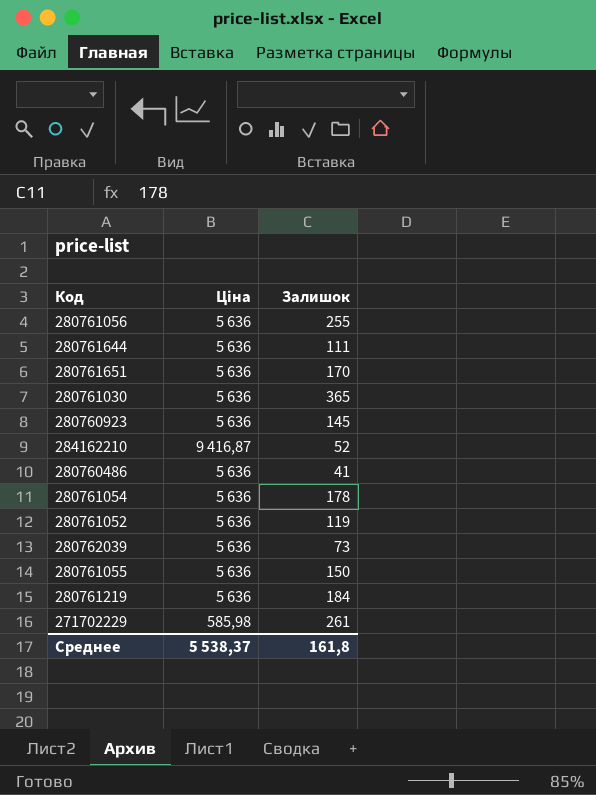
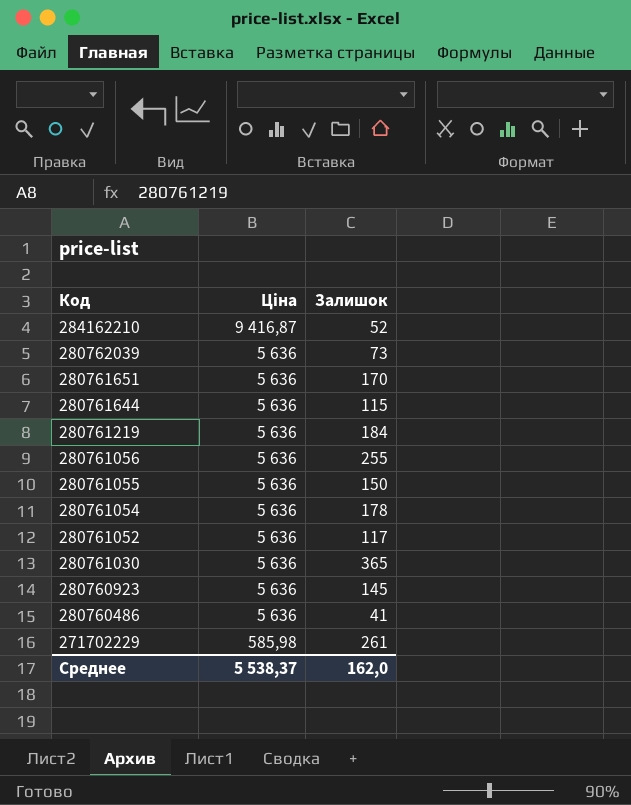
row order: none -> Код descending
280761644 | Залишок: 111 -> 115
280761052 | Залишок: 119 -> 117
Среднее | Залишок: 161,8 -> 162,0

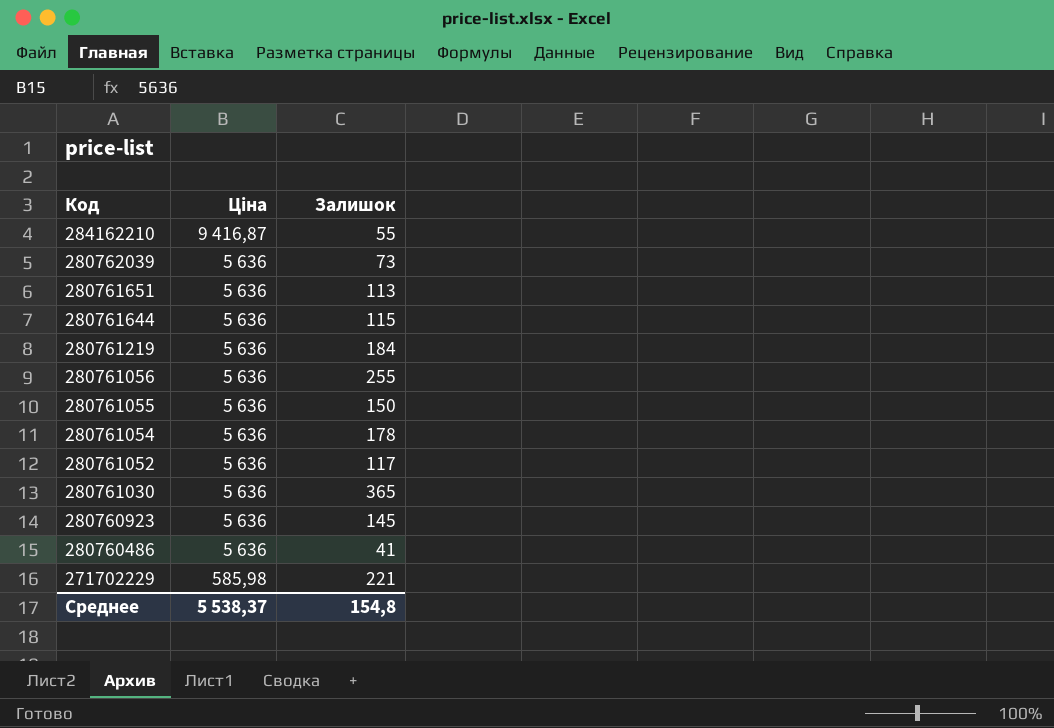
284162210 | Залишок: 52 -> 55
280761651 | Залишок: 170 -> 113
271702229 | Залишок: 261 -> 221
Среднее | Залишок: 162,0 -> 154,8

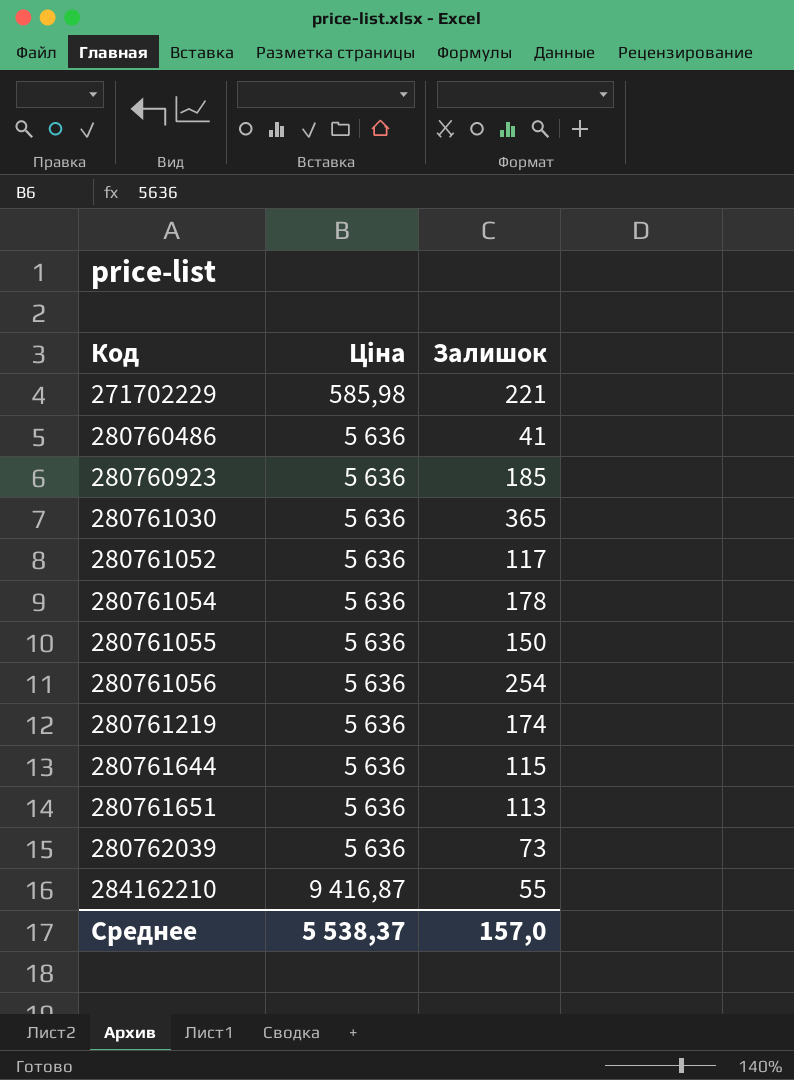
row order: Код descending -> Код ascending
280760923 | Залишок: 145 -> 185
280761056 | Залишок: 255 -> 254
280761219 | Залишок: 184 -> 174
Среднее | Залишок: 154,8 -> 157,0

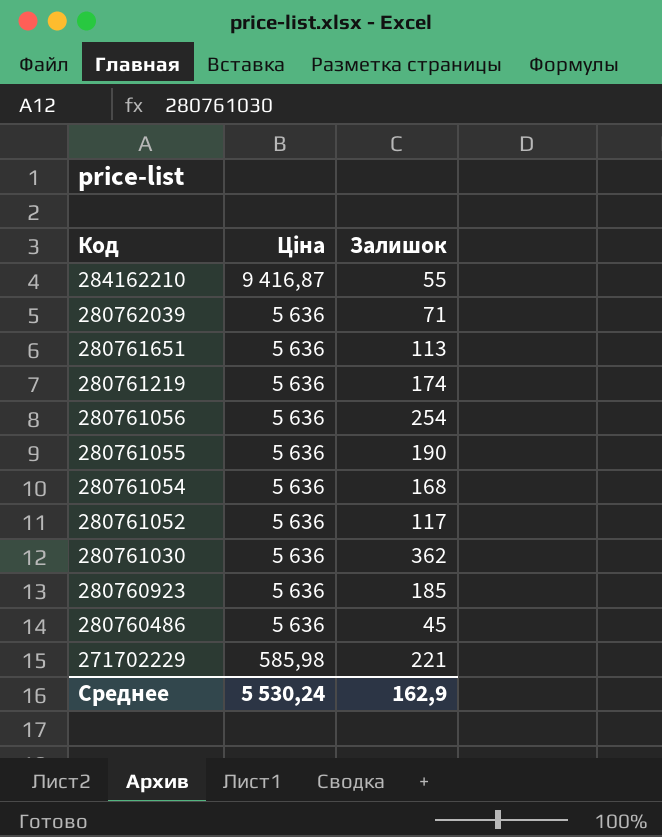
row order: Код ascending -> Код descending
row 280761644: 5 636 | 115 -> none
280762039 | Залишок: 73 -> 71
280761055 | Залишок: 150 -> 190
280761054 | Залишок: 178 -> 168
280761030 | Залишок: 365 -> 362
280760486 | Залишок: 41 -> 45
Среднее | Ціна: 5 538,37 -> 5 530,24
Среднее | Залишок: 157,0 -> 162,9

